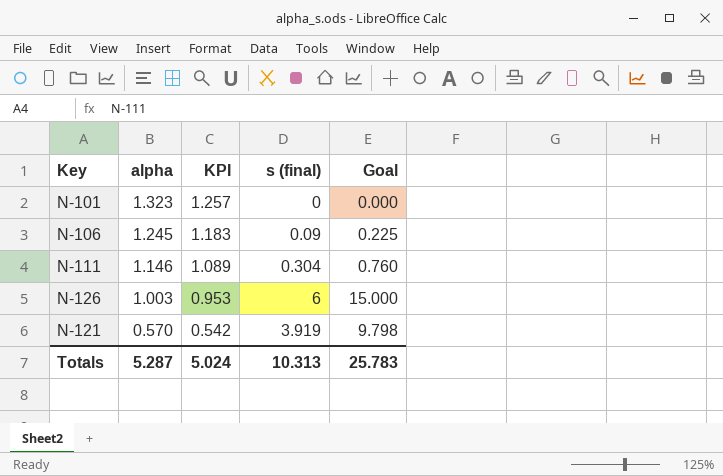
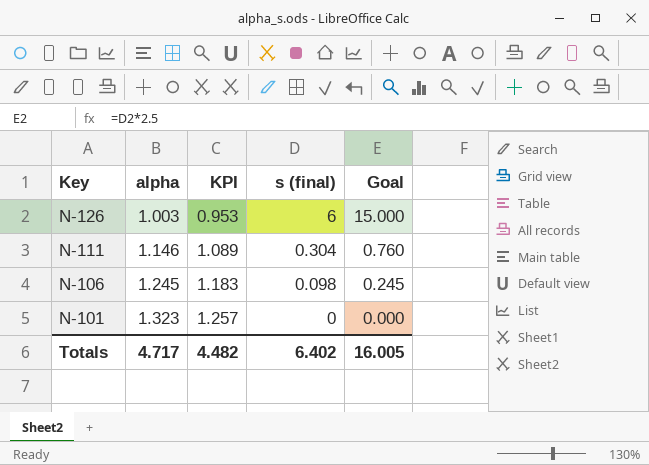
row order: alpha descending -> Key descending
row N-121: 0.570 | 0.542 | 3.919 | 9.798 -> none
N-106 | s (final): 0.09 -> 0.098
N-106 | Goal: 0.225 -> 0.245
Totals | alpha: 5.287 -> 4.717
Totals | KPI: 5.024 -> 4.482
Totals | s (final): 10.313 -> 6.402
Totals | Goal: 25.783 -> 16.005

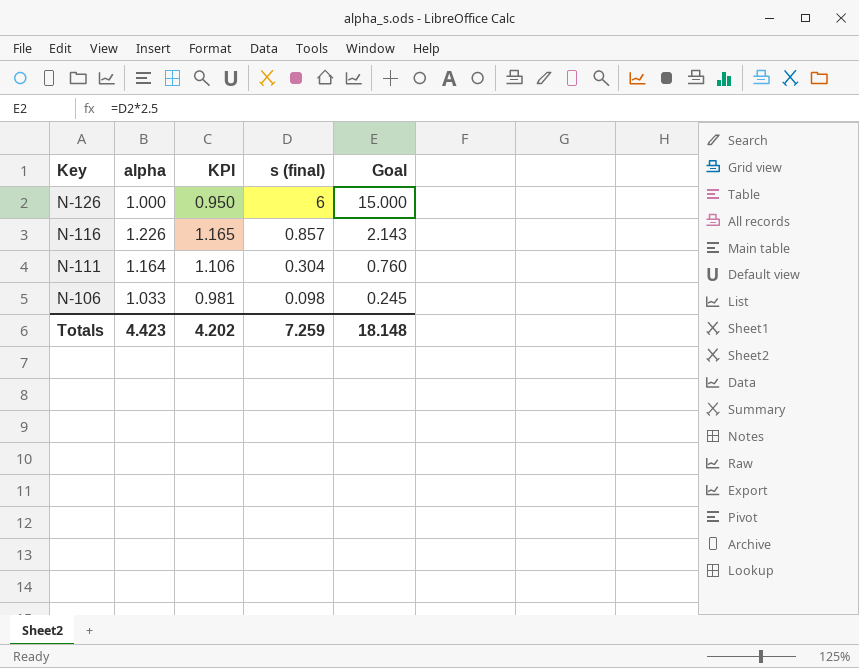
row N-101: 1.323 | 1.257 | 0 | 0.000 -> none
N-126 | alpha: 1.003 -> 1.000
N-126 | KPI: 0.953 -> 0.950
row N-116: none -> 1.226 | 1.165 | 0.857 | 2.143
N-111 | alpha: 1.146 -> 1.164
N-111 | KPI: 1.089 -> 1.106
N-106 | alpha: 1.245 -> 1.033
N-106 | KPI: 1.183 -> 0.981
Totals | alpha: 4.717 -> 4.423
Totals | KPI: 4.482 -> 4.202
Totals | s (final): 6.402 -> 7.259
Totals | Goal: 16.005 -> 18.148

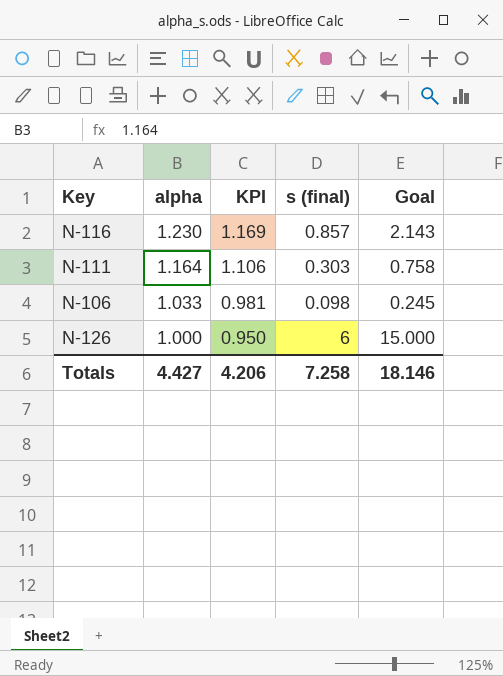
row order: Key descending -> alpha descending
N-116 | alpha: 1.226 -> 1.230
N-116 | KPI: 1.165 -> 1.169
N-111 | s (final): 0.304 -> 0.303
N-111 | Goal: 0.760 -> 0.758
Totals | alpha: 4.423 -> 4.427
Totals | KPI: 4.202 -> 4.206
Totals | s (final): 7.259 -> 7.258
Totals | Goal: 18.148 -> 18.146

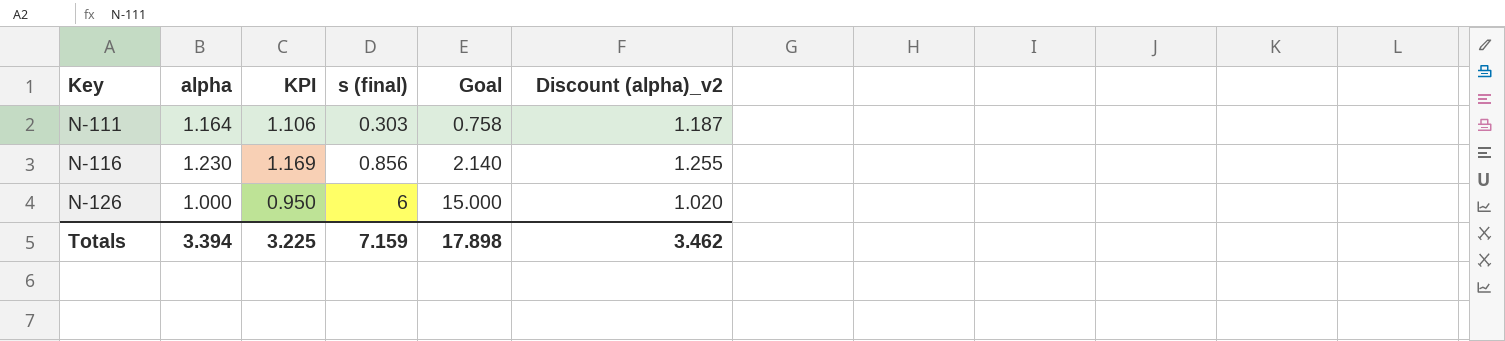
row order: alpha descending -> Key ascending
column Discount (alpha)_v2 | formula: none -> [alpha] * 1.02
row N-106: 1.033 | 0.981 | 0.098 | 0.245 -> none
N-116 | s (final): 0.857 -> 0.856
N-116 | Goal: 2.143 -> 2.140
Totals | alpha: 4.427 -> 3.394
Totals | KPI: 4.206 -> 3.225
Totals | s (final): 7.258 -> 7.159
Totals | Goal: 18.146 -> 17.898

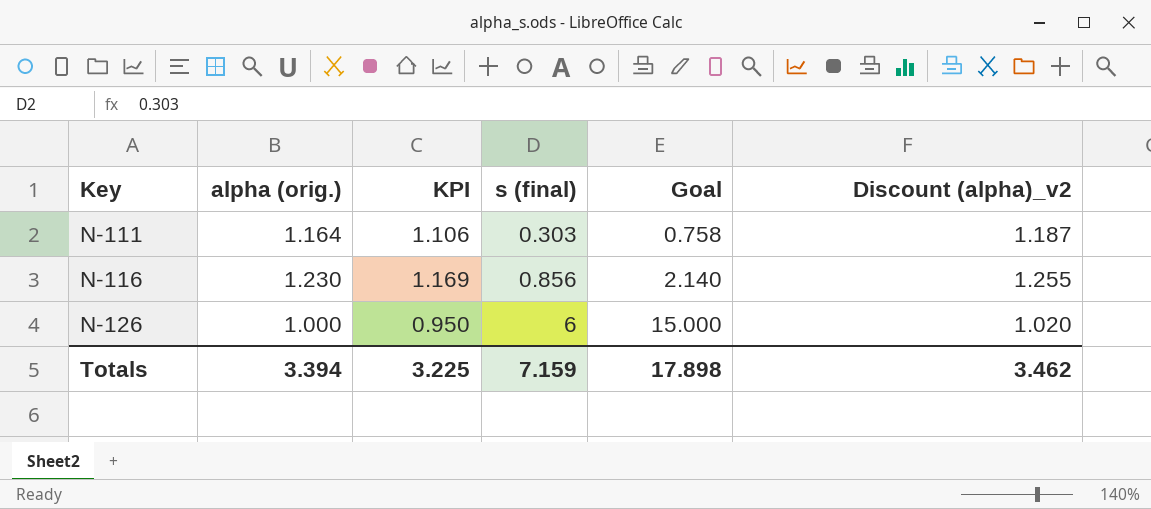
column name: alpha -> alpha (orig.)

